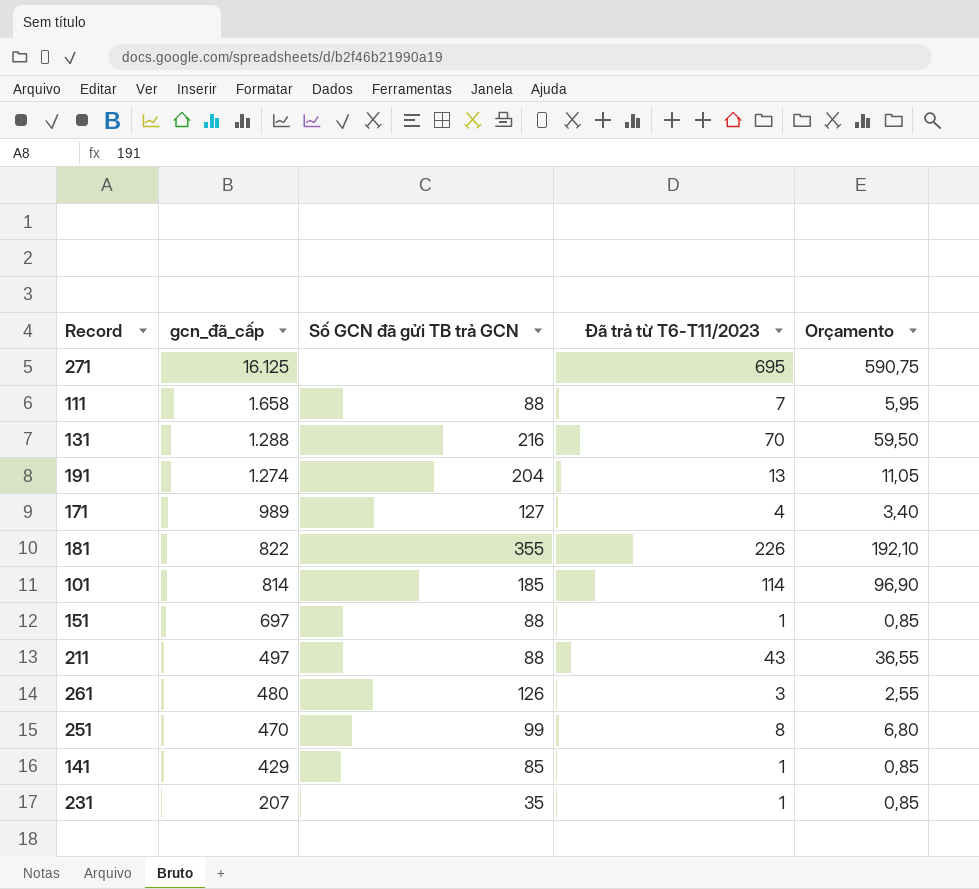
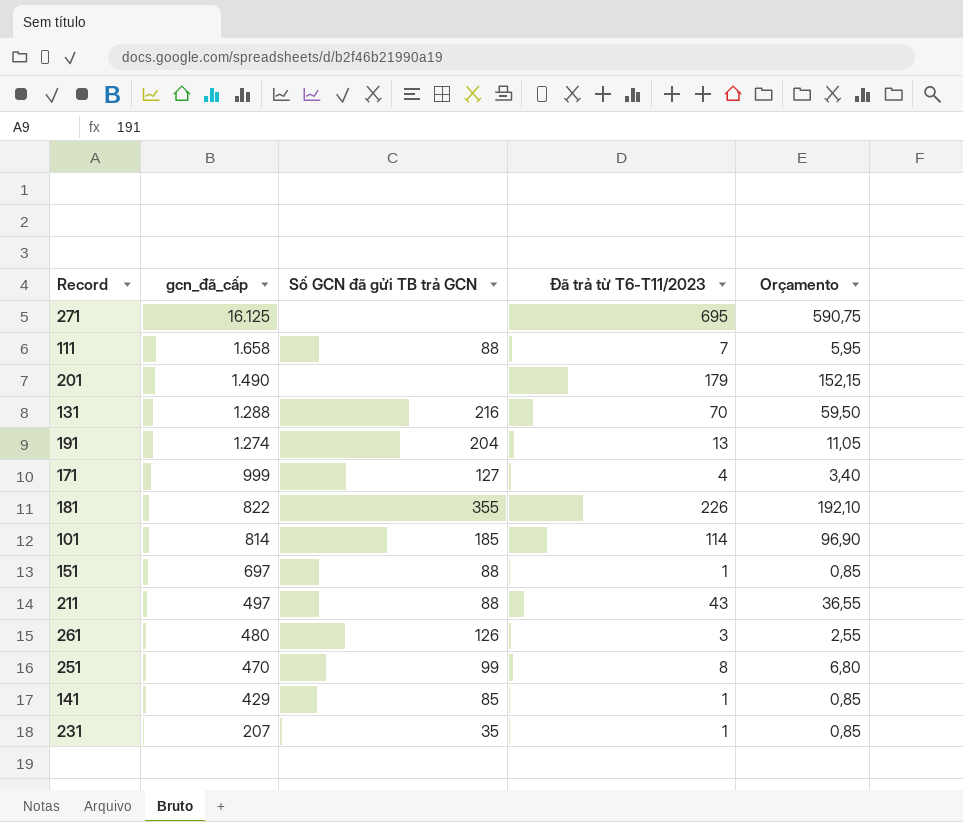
row 201: none -> 1.490 | none | 179 | 152,15
171 | gcn_đã_cấp: 989 -> 999

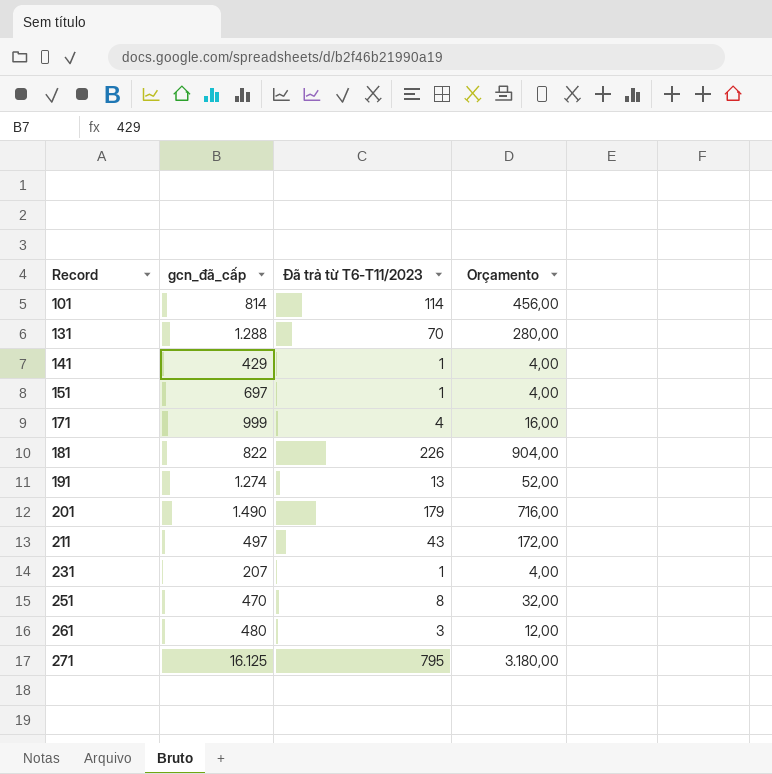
row order: gcn_đã_cấp descending -> Record ascending
column Số GCN đã gửi TB trả GCN | position: 3 -> none
column Orçamento | formula: [Đã trả từ T6-T11/2023] * 0,85 -> [Đã trả từ T6-T11/2023] * 4
row 111: 1.658 | 88 | 7 | 5,95 -> none
271 | Đã trả từ T6-T11/2023: 695 -> 795

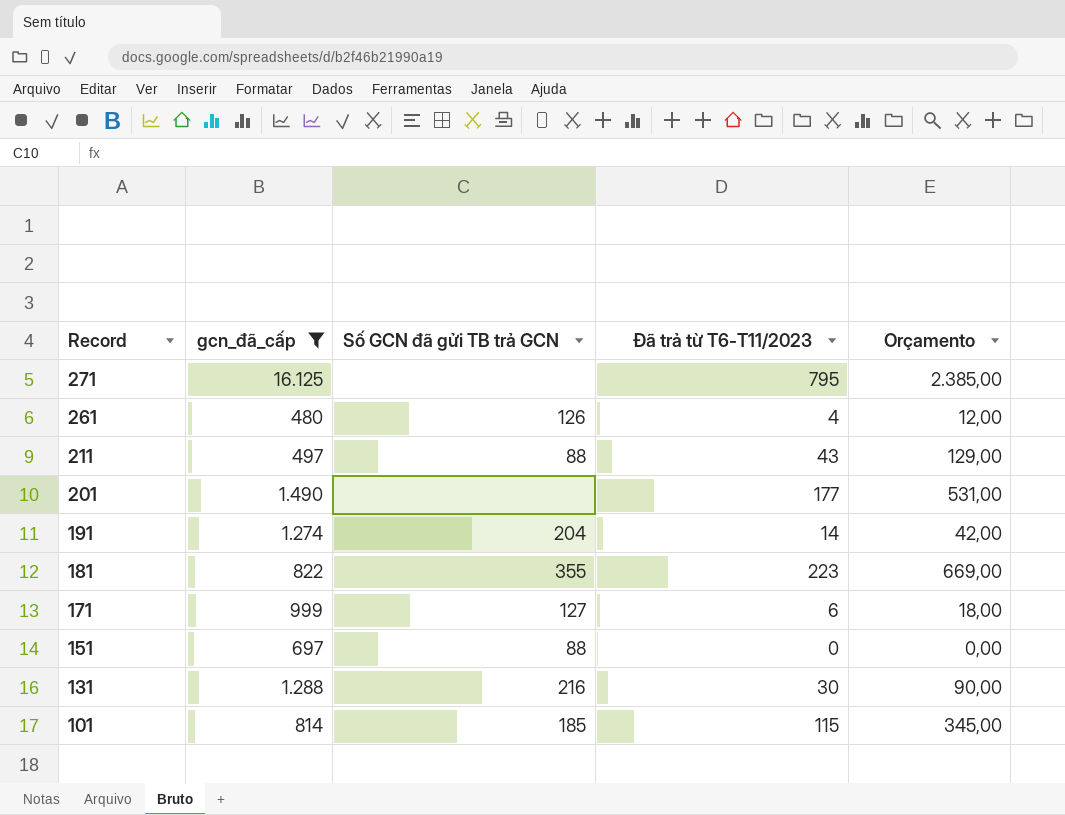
filter: none -> gcn_đã_cấp >= 480
row order: Record ascending -> Record descending
column Số GCN đã gửi TB trả GCN | position: none -> 3
column Orçamento | formula: [Đã trả từ T6-T11/2023] * 4 -> [Đã trả từ T6-T11/2023] * 3
261 | Đã trả từ T6-T11/2023: 3 -> 4
201 | Đã trả từ T6-T11/2023: 179 -> 177
191 | Đã trả từ T6-T11/2023: 13 -> 14
181 | Đã trả từ T6-T11/2023: 226 -> 223
171 | Đã trả từ T6-T11/2023: 4 -> 6
151 | Đã trả từ T6-T11/2023: 1 -> 0
131 | Đã trả từ T6-T11/2023: 70 -> 30
101 | Đã trả từ T6-T11/2023: 114 -> 115

